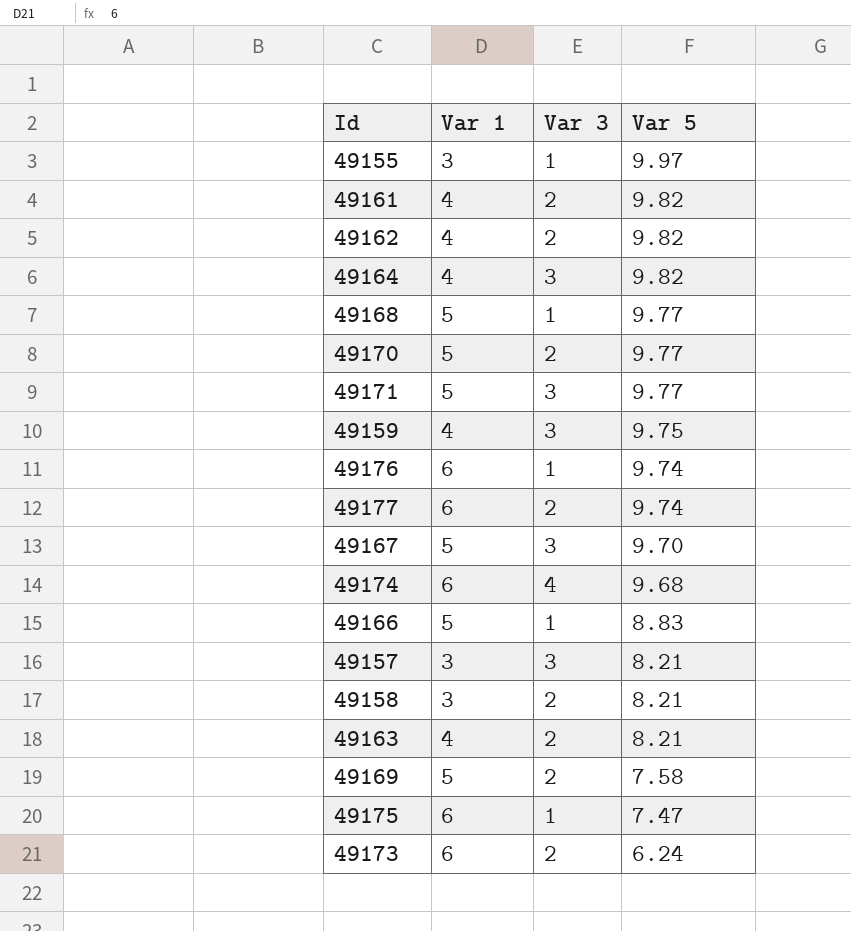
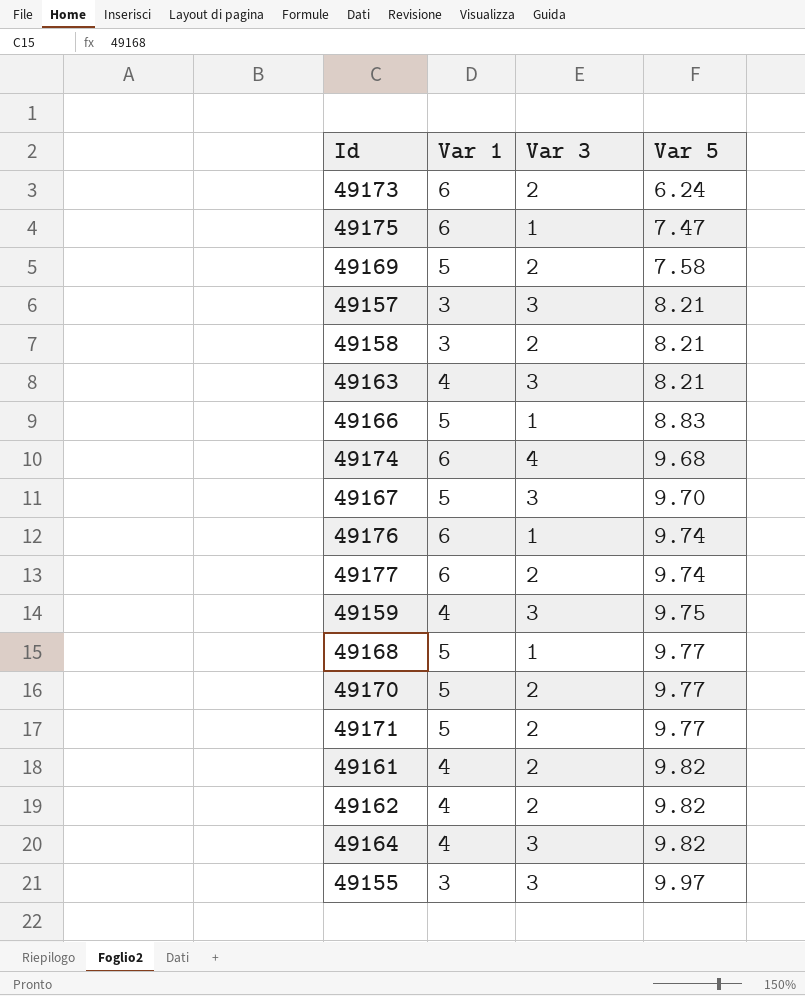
row order: Var 5 descending -> Var 5 ascending
49163 | Var 3: 2 -> 3
49171 | Var 3: 3 -> 2
49155 | Var 3: 1 -> 3

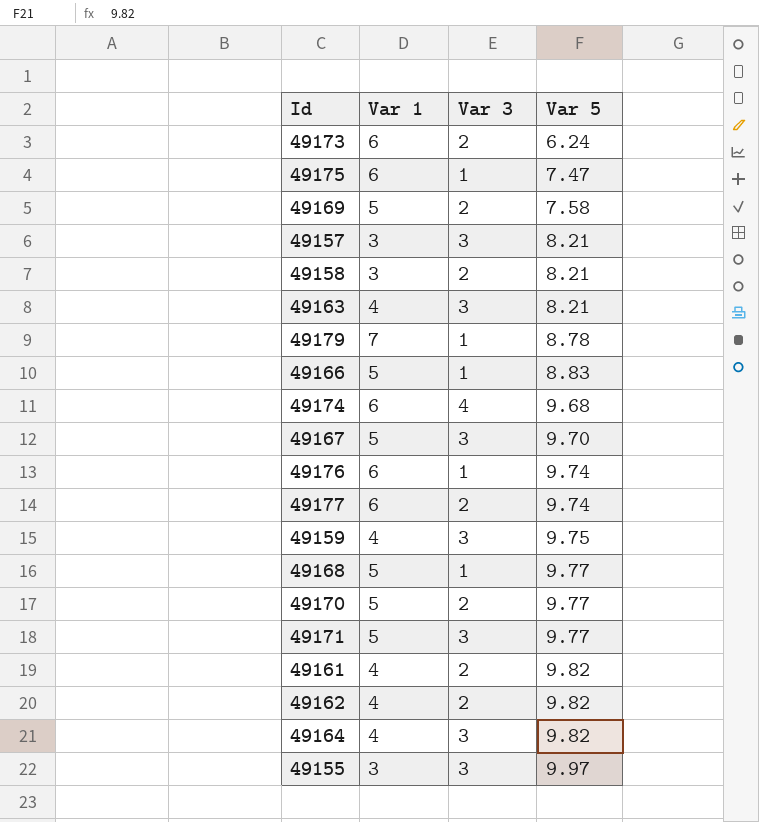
row 49179: none -> 7 | 1 | 8.78
49171 | Var 3: 2 -> 3

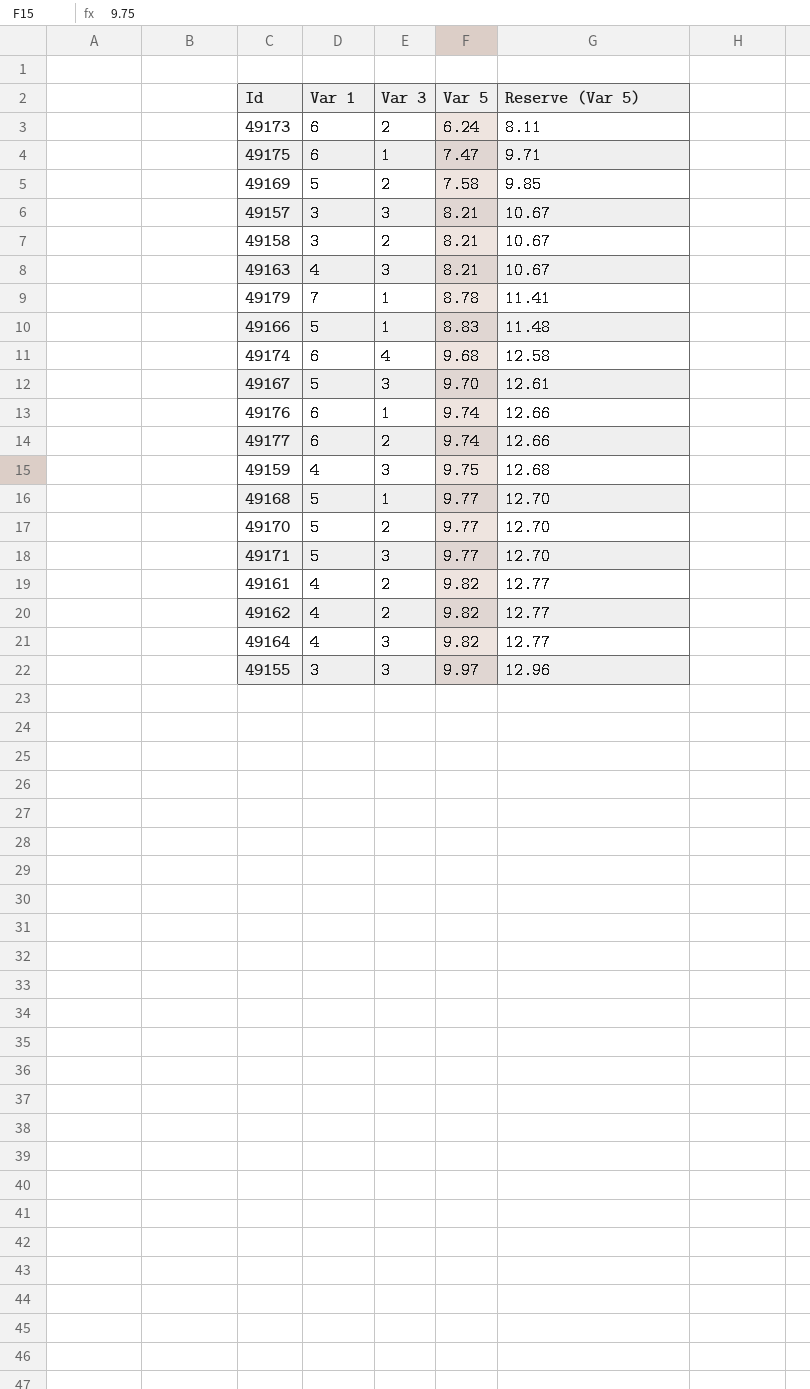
column Reserve (Var 5) | formula: none -> [Var 5] * 1.3

